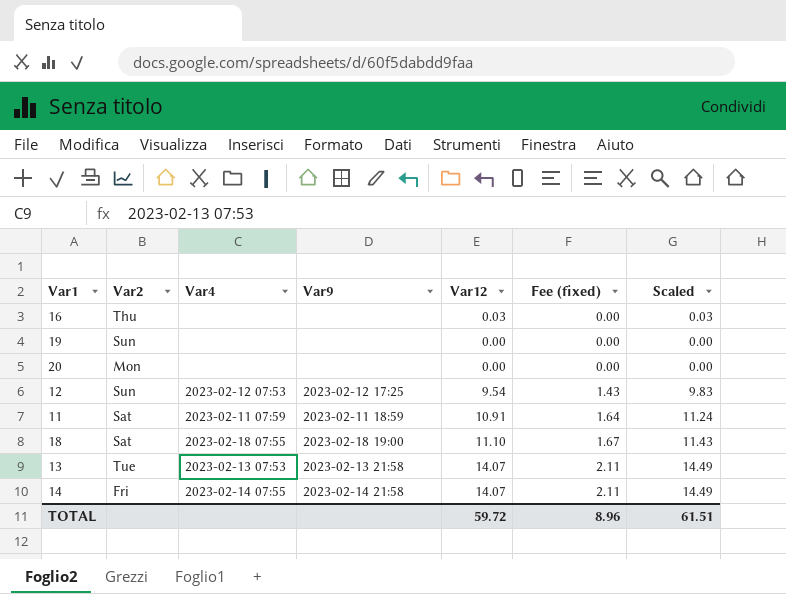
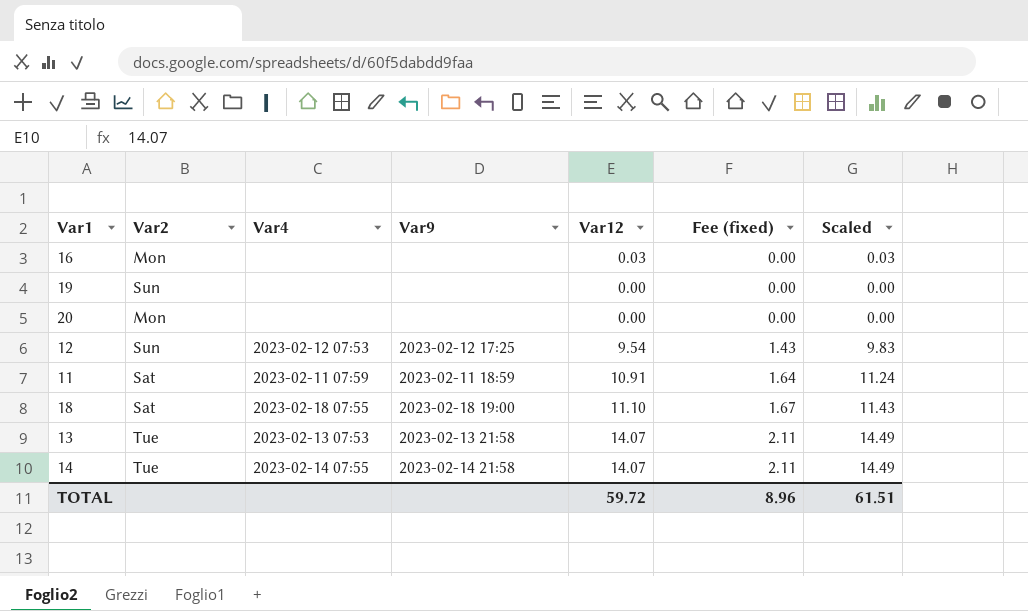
16 | Var2: Thu -> Mon
14 | Var2: Fri -> Tue

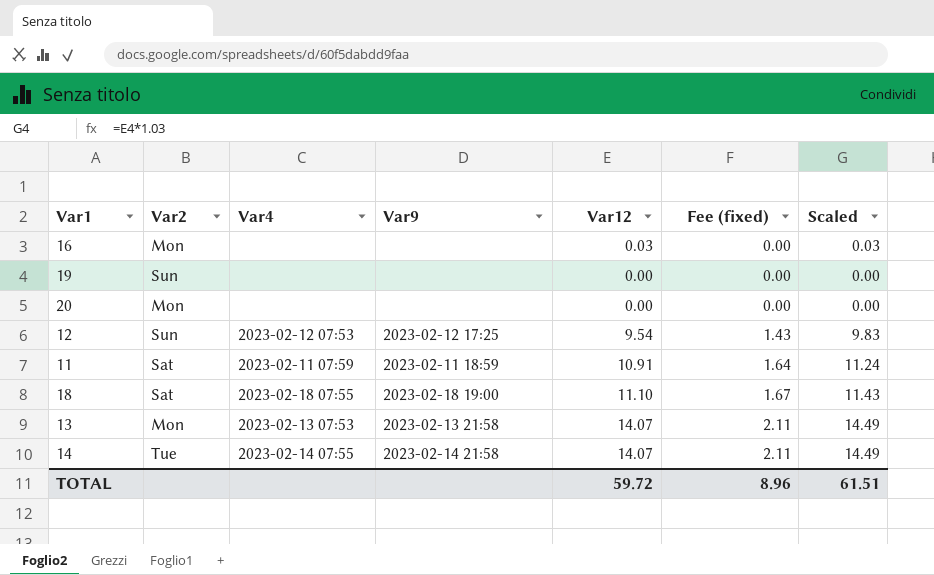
13 | Var2: Tue -> Mon

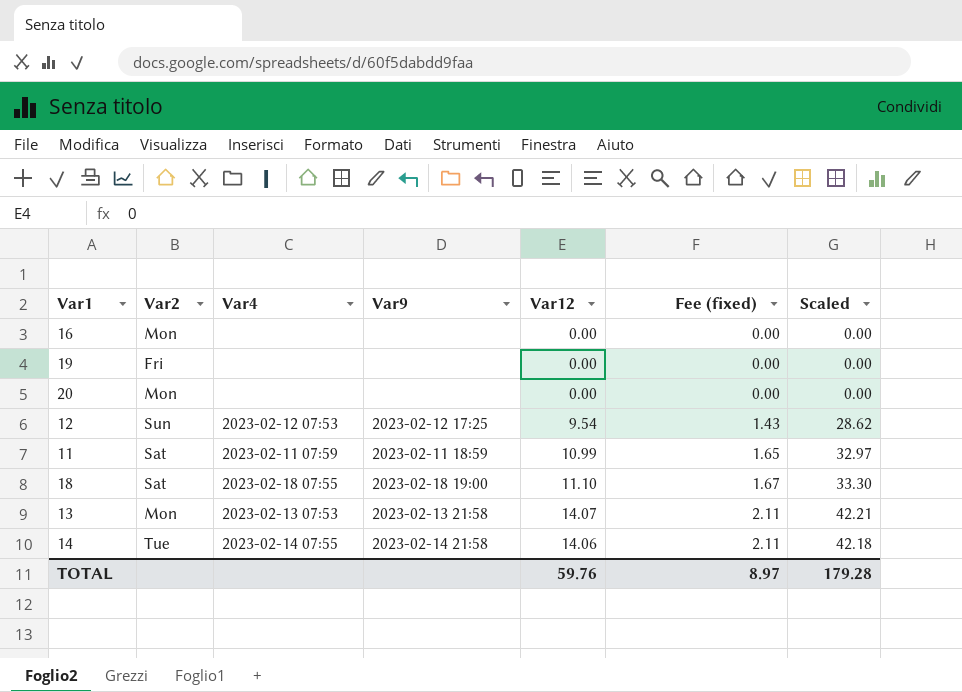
column Scaled | formula: [Var12] * 1.03 -> [Var12] * 3
16 | Var12: 0.03 -> 0.00
19 | Var2: Sun -> Fri
11 | Var12: 10.91 -> 10.99
11 | Fee (fixed): 1.64 -> 1.65
14 | Var12: 14.07 -> 14.06
TOTAL | Var12: 59.72 -> 59.76
TOTAL | Fee (fixed): 8.96 -> 8.97
TOTAL | Scaled: 61.51 -> 179.28

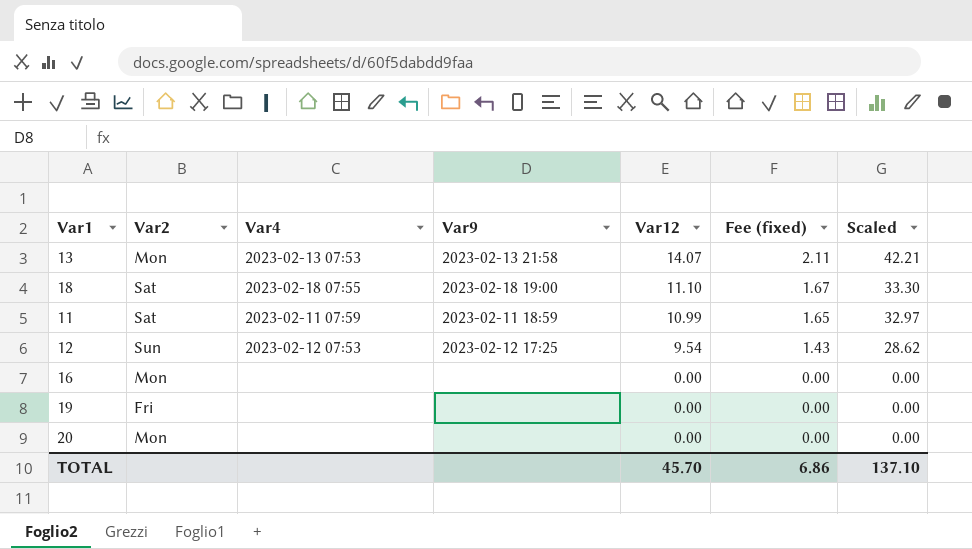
row order: Fee (fixed) ascending -> Var12 descending
row 14: Tue | 2023-02-14 07:55 | 2023-02-14 21:58 | 14.06 | 2.11 | 42.18 -> none
TOTAL | Var12: 59.76 -> 45.70
TOTAL | Fee (fixed): 8.97 -> 6.86
TOTAL | Scaled: 179.28 -> 137.10

